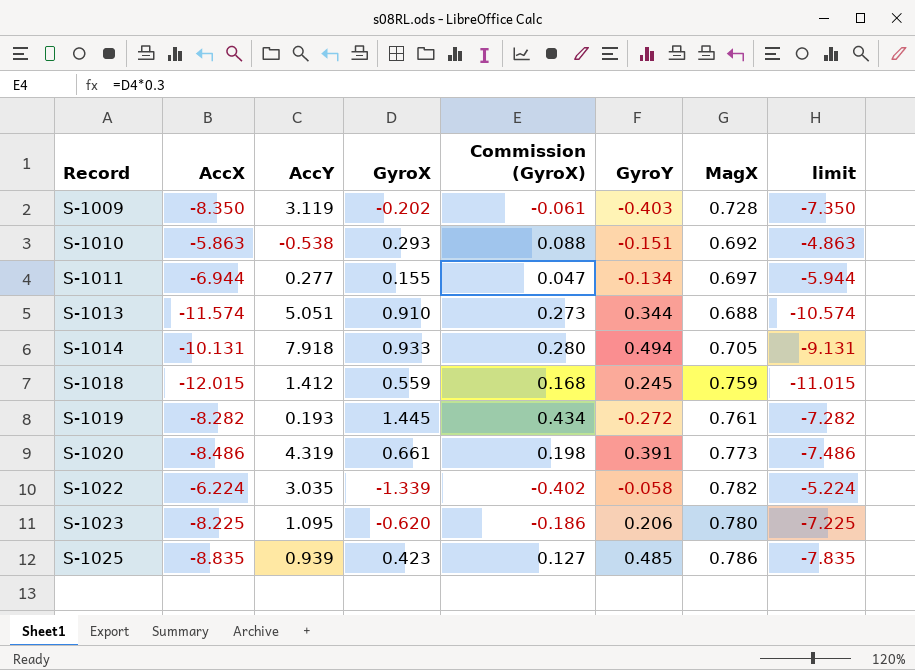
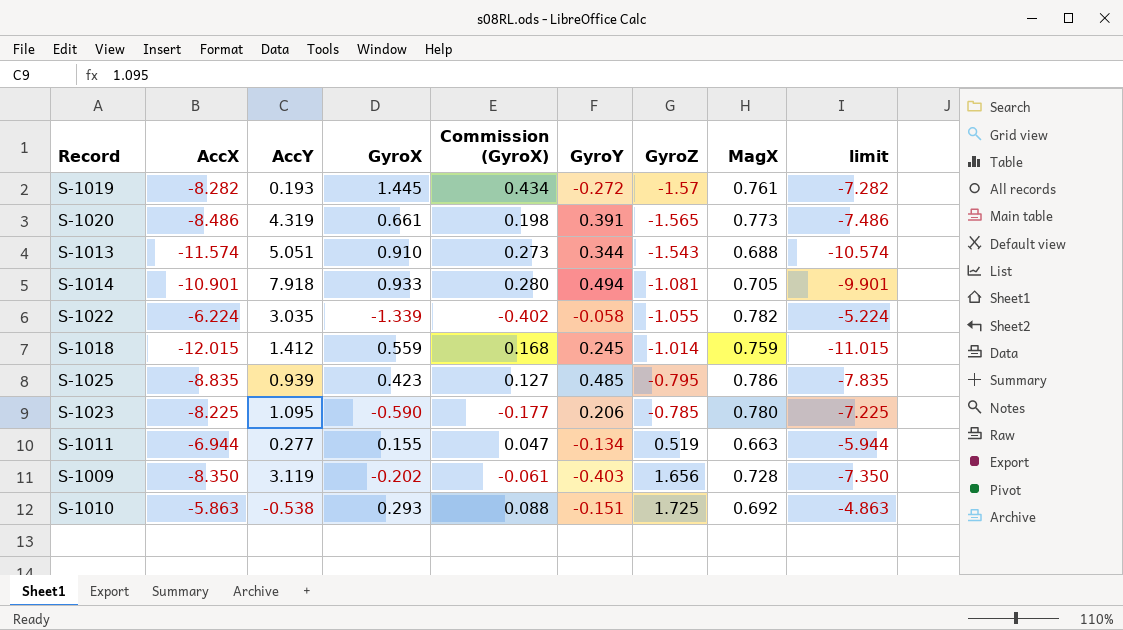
row order: Record ascending -> GyroZ ascending
column GyroZ | position: none -> 7
S-1014 | AccX: -10.131 -> -10.901
S-1014 | limit: -9.131 -> -9.901
S-1023 | GyroX: -0.620 -> -0.590
S-1023 | Commission (GyroX): -0.186 -> -0.177
S-1011 | MagX: 0.697 -> 0.663

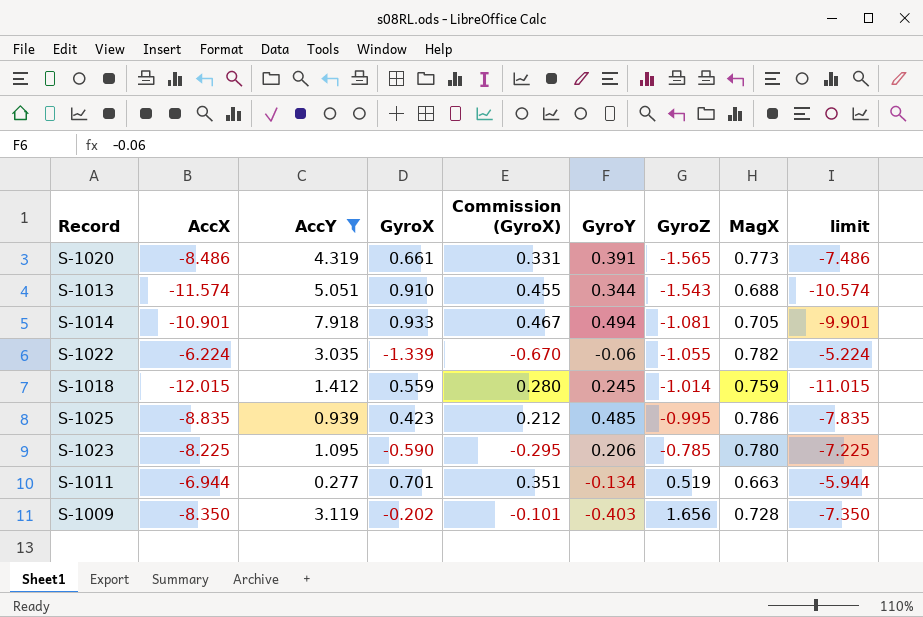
filter: none -> AccY >= 0.277
column Commission (GyroX) | formula: [GyroX] * 0.3 -> [GyroX] * 0.5
S-1022 | GyroY: -0.058 -> -0.06
S-1025 | GyroZ: -0.795 -> -0.995
S-1011 | GyroX: 0.155 -> 0.701

